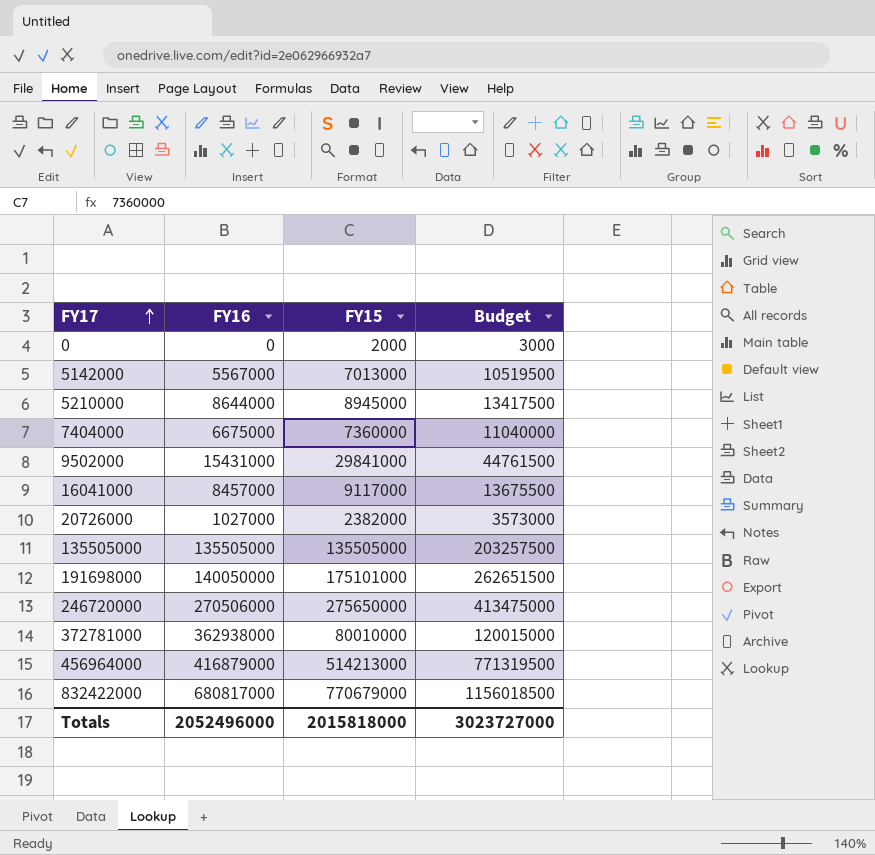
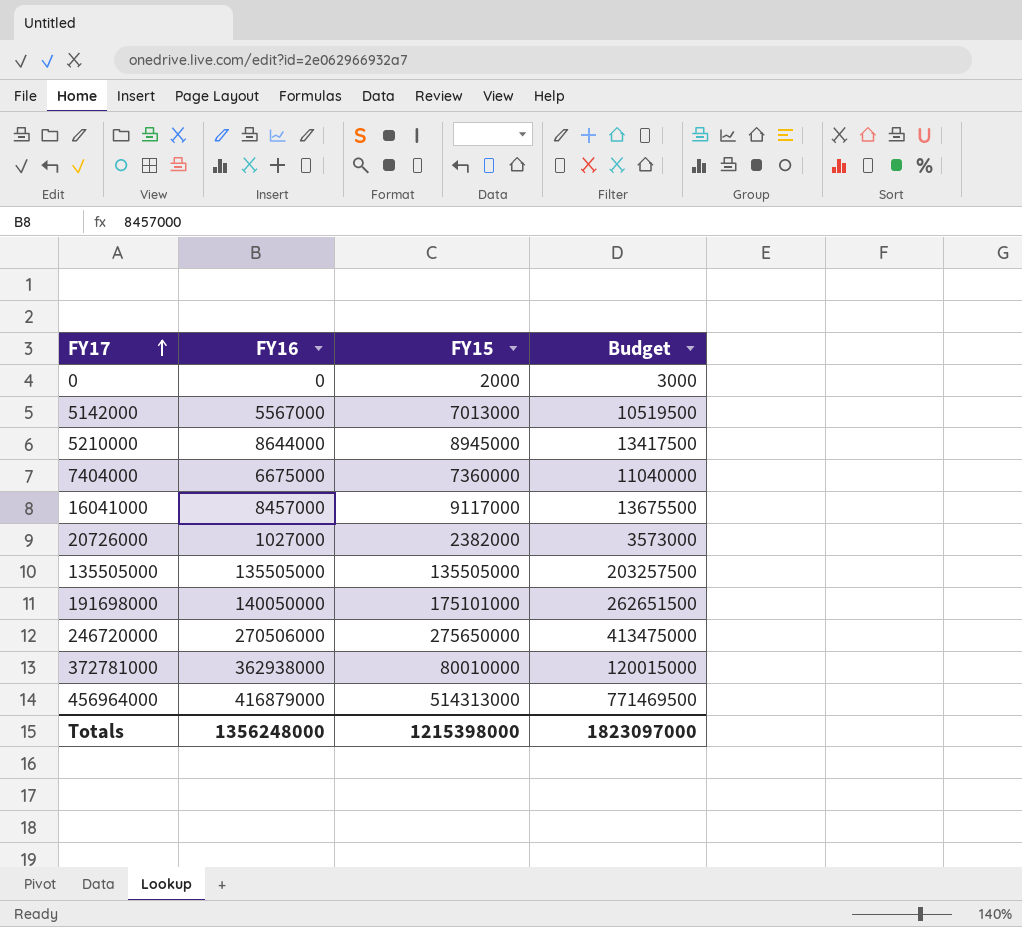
row 9502000: 15431000 | 29841000 | 44761500 -> none
row 832422000: 680817000 | 770679000 | 1156018500 -> none
456964000 | FY15: 514213000 -> 514313000
456964000 | Budget: 771319500 -> 771469500
Totals | FY16: 2052496000 -> 1356248000
Totals | FY15: 2015818000 -> 1215398000
Totals | Budget: 3023727000 -> 1823097000

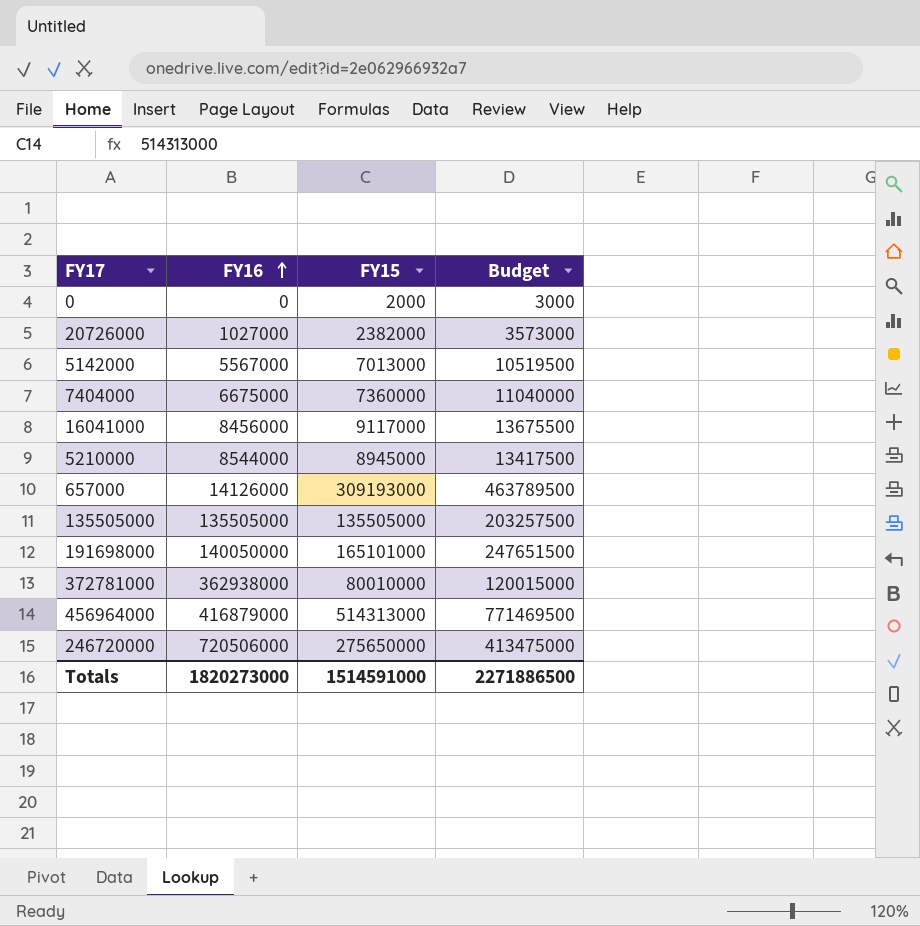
row order: FY17 ascending -> FY16 ascending
16041000 | FY16: 8457000 -> 8456000
5210000 | FY16: 8644000 -> 8544000
row 657000: none -> 14126000 | 309193000 | 463789500
191698000 | FY15: 175101000 -> 165101000
191698000 | Budget: 262651500 -> 247651500
246720000 | FY16: 270506000 -> 720506000
Totals | FY16: 1356248000 -> 1820273000
Totals | FY15: 1215398000 -> 1514591000
Totals | Budget: 1823097000 -> 2271886500

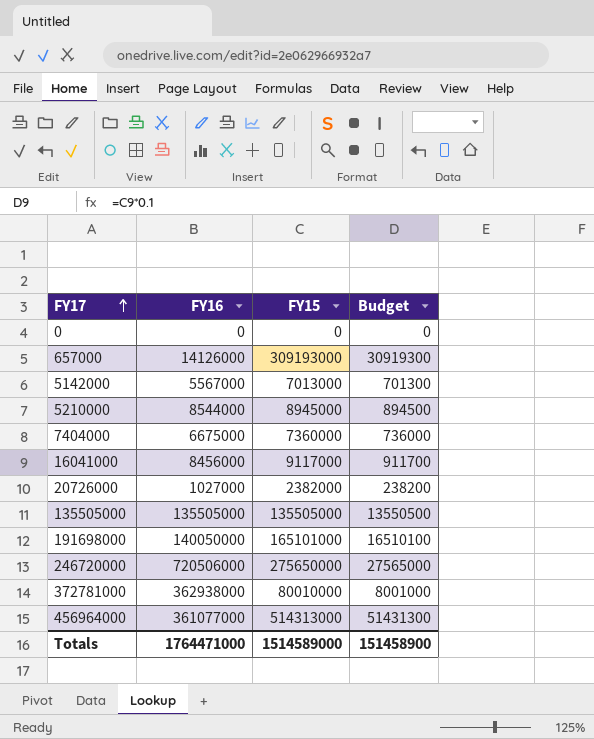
row order: FY16 ascending -> FY17 ascending
column Budget | formula: [FY15] * 1.5 -> [FY15] * 0.1
0 | FY15: 2000 -> 0
456964000 | FY16: 416879000 -> 361077000
Totals | FY16: 1820273000 -> 1764471000
Totals | FY15: 1514591000 -> 1514589000
Totals | Budget: 2271886500 -> 151458900

